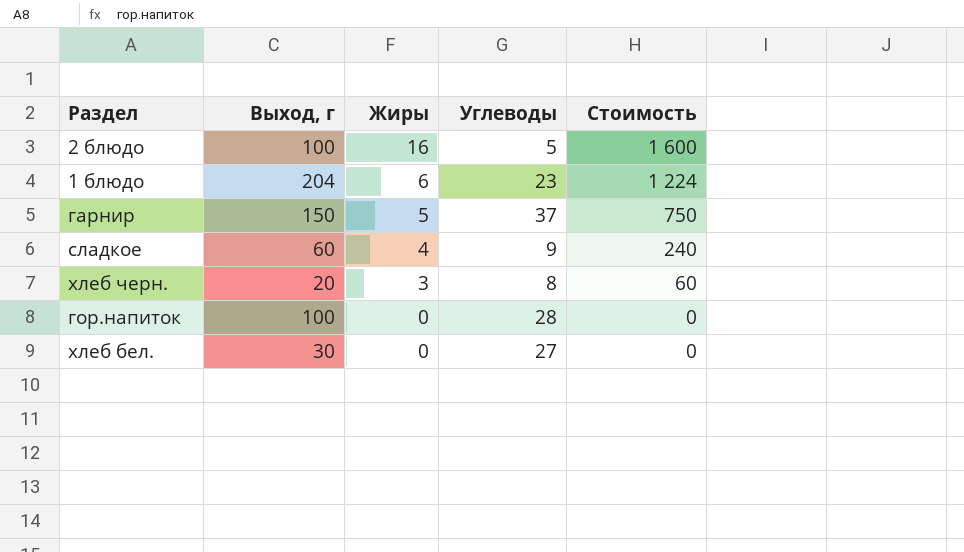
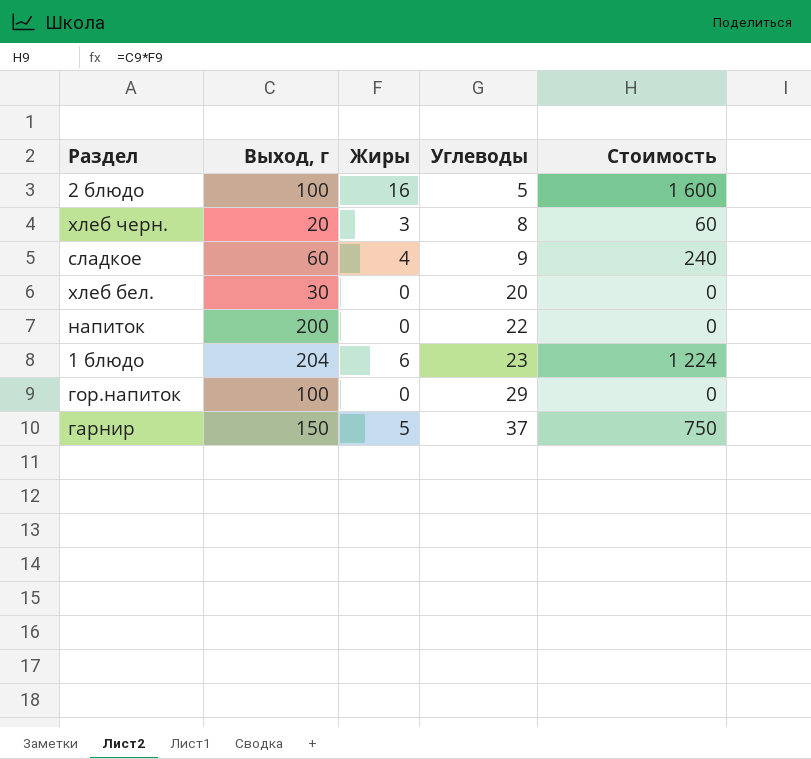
row order: Жиры descending -> Углеводы ascending
хлеб бел. | Углеводы: 27 -> 20
row напиток: none -> 200 | 0 | 22 | 0
гор.напиток | Углеводы: 28 -> 29

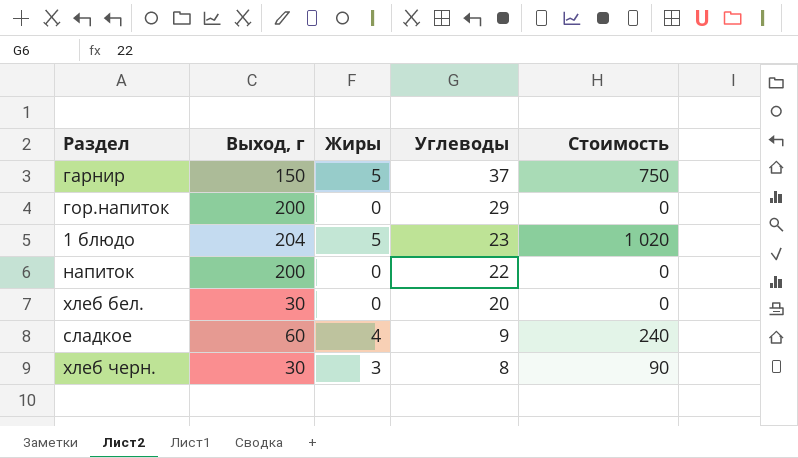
row order: Углеводы ascending -> Углеводы descending
row 2 блюдо: 100 | 16 | 5 | 1 600 -> none
гор.напиток | Выход, г: 100 -> 200
1 блюдо | Жиры: 6 -> 5
1 блюдо | Стоимость: 1 224 -> 1 020
хлеб черн. | Выход, г: 20 -> 30
хлеб черн. | Стоимость: 60 -> 90

